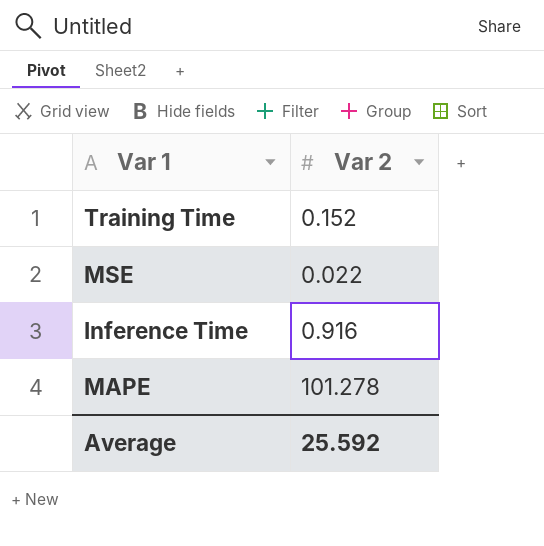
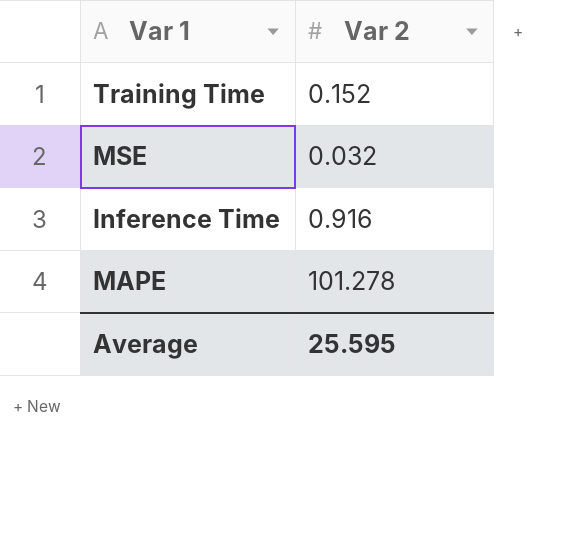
MSE | Var 2: 0.022 -> 0.032
Average | Var 2: 25.592 -> 25.595

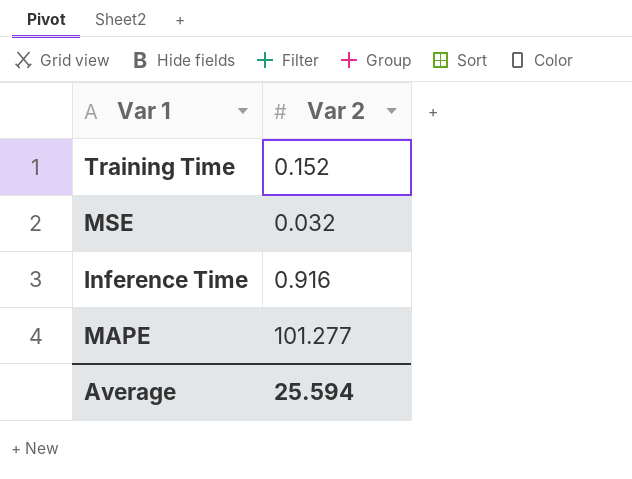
MAPE | Var 2: 101.278 -> 101.277
Average | Var 2: 25.595 -> 25.594

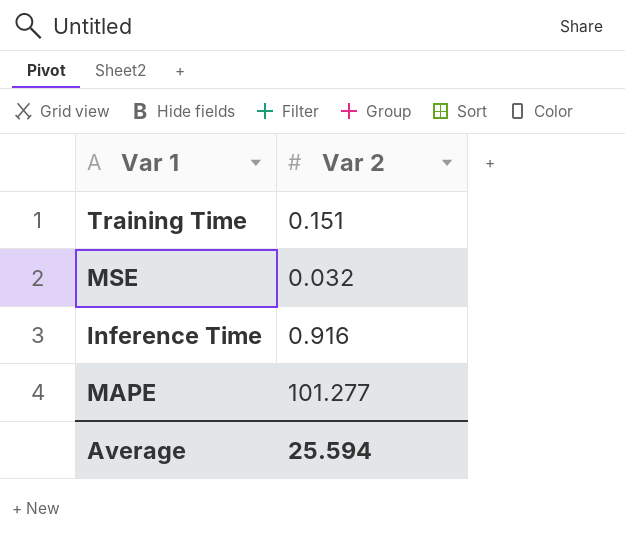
Training Time | Var 2: 0.152 -> 0.151

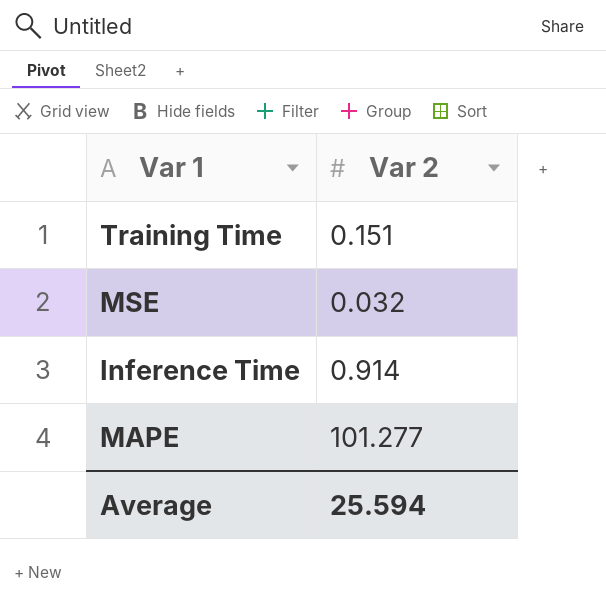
Inference Time | Var 2: 0.916 -> 0.914

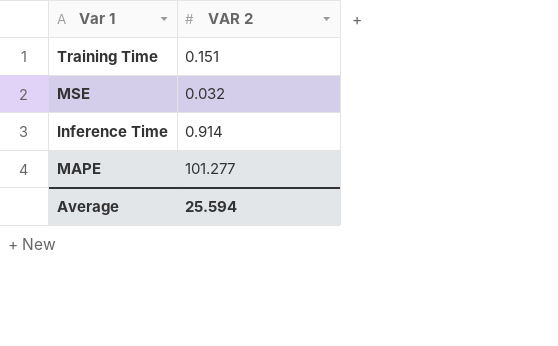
column name: Var 2 -> VAR 2

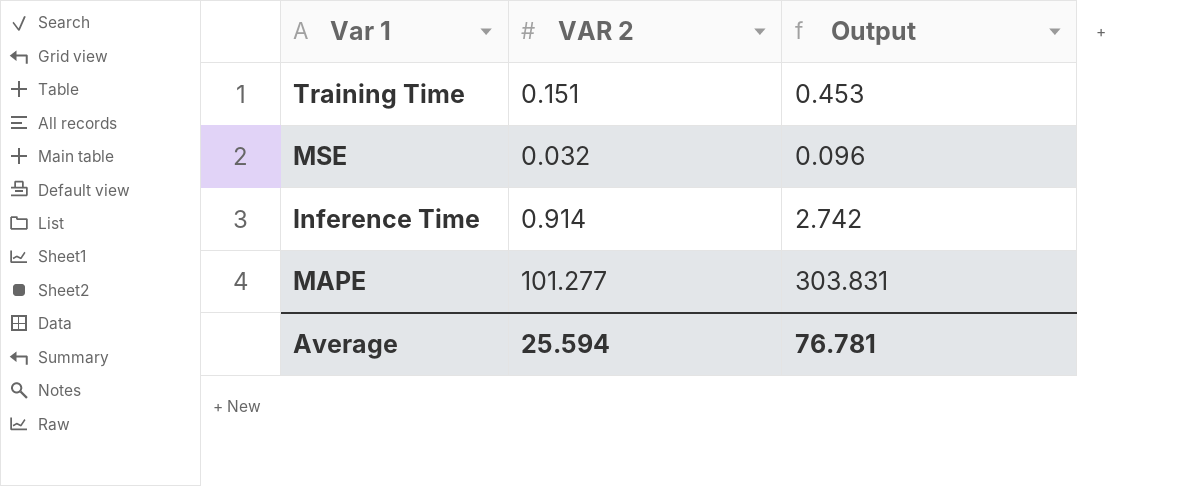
column Output | formula: none -> [VAR 2] * 3

